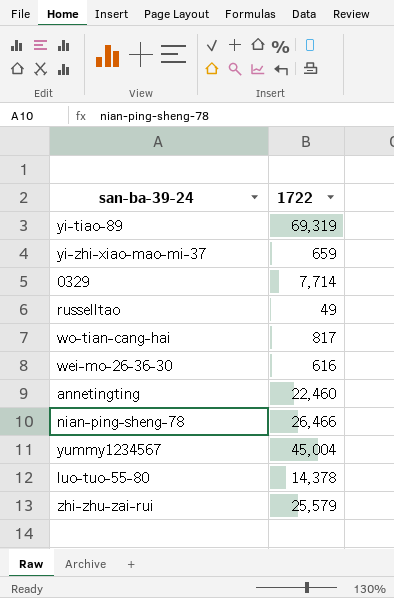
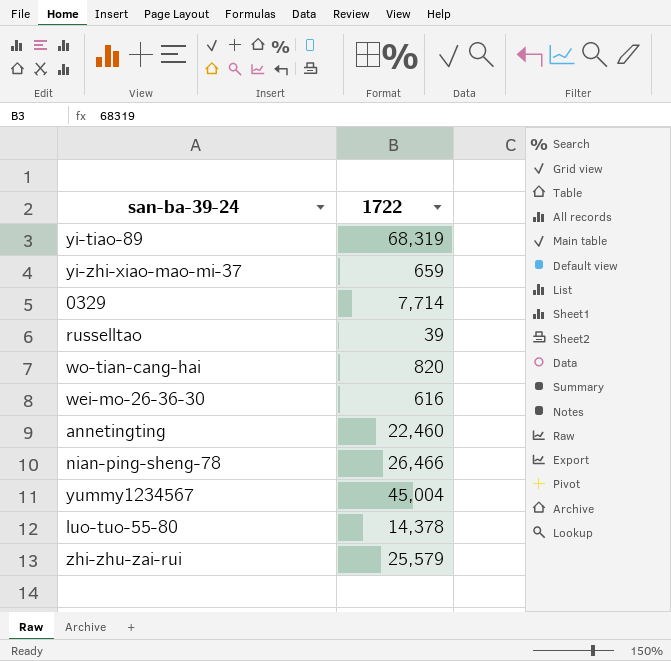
yi-tiao-89 | 1722: 69,319 -> 68,319
russelltao | 1722: 49 -> 39
wo-tian-cang-hai | 1722: 817 -> 820

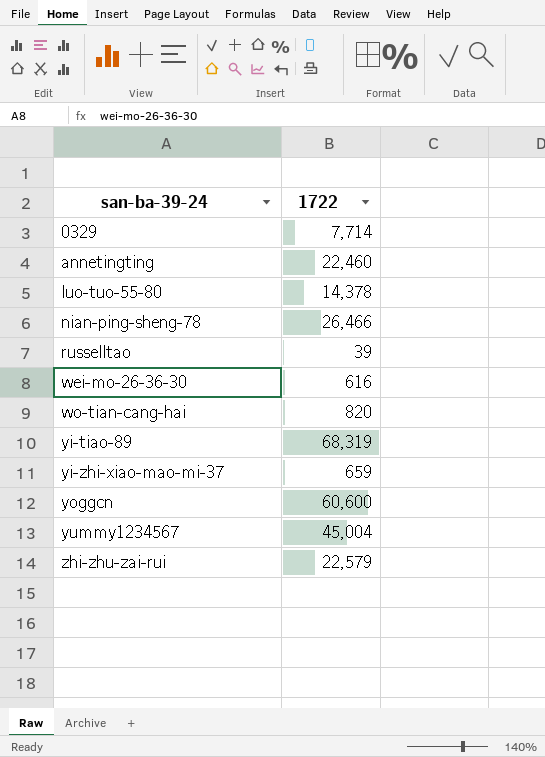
row order: none -> san-ba-39-24 ascending
row yoggcn: none -> 60,600
zhi-zhu-zai-rui | 1722: 25,579 -> 22,579

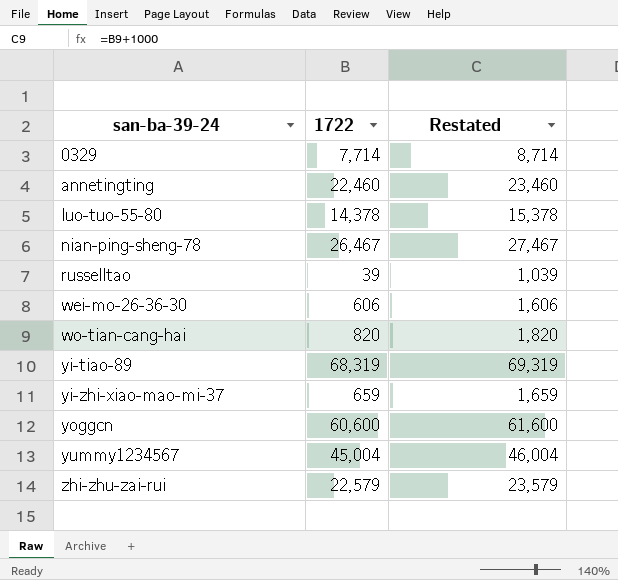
column Restated | formula: none -> [1722] + 1000
nian-ping-sheng-78 | 1722: 26,466 -> 26,467
wei-mo-26-36-30 | 1722: 616 -> 606

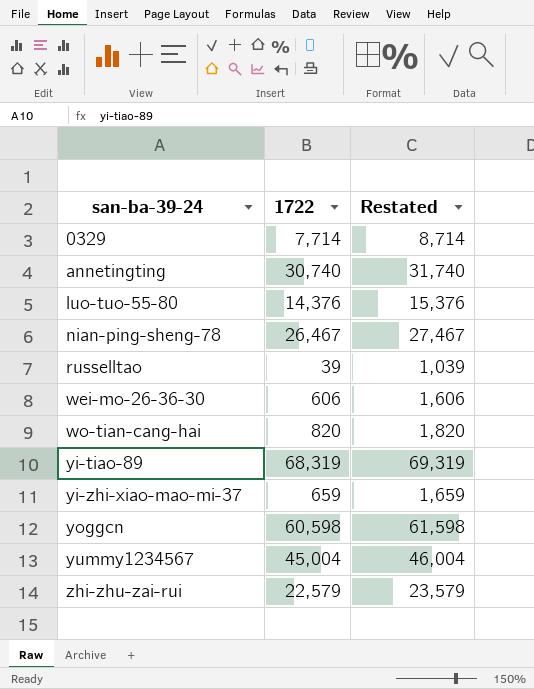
annetingting | 1722: 22,460 -> 30,740
annetingting | Restated: 23,460 -> 31,740
luo-tuo-55-80 | 1722: 14,378 -> 14,376
luo-tuo-55-80 | Restated: 15,378 -> 15,376
yoggcn | 1722: 60,600 -> 60,598
yoggcn | Restated: 61,600 -> 61,598

